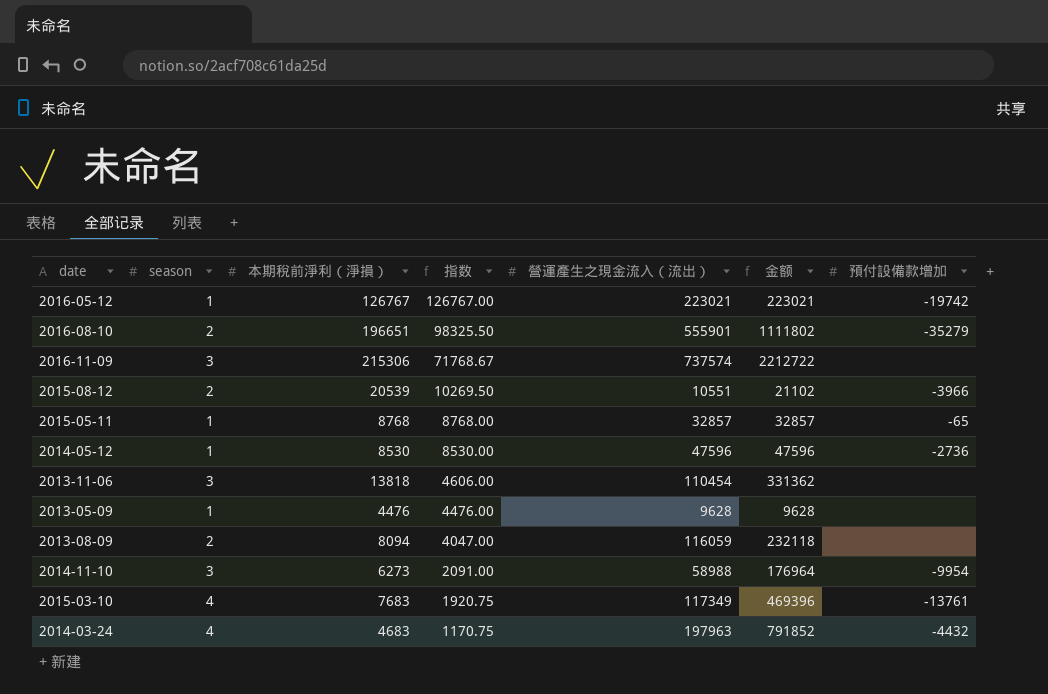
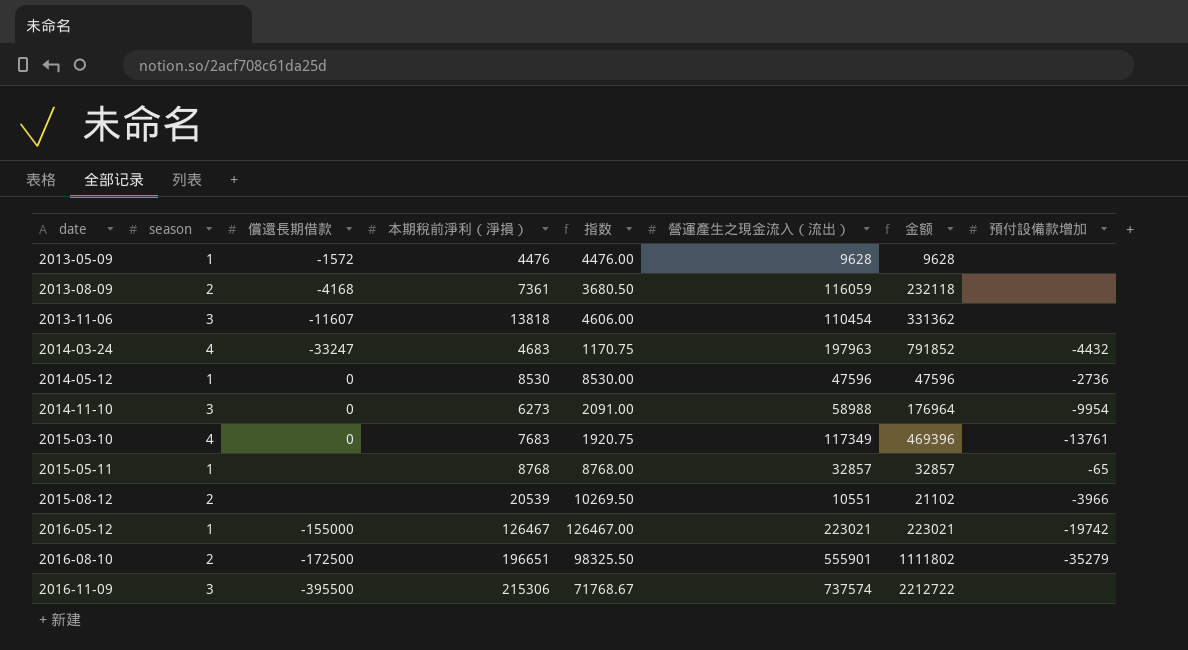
row order: 指数 descending -> date ascending
column 償還長期借款 | position: none -> 3
2013-08-09 | 本期稅前淨利（淨損）: 8094 -> 7361
2013-08-09 | 指数: 4047.00 -> 3680.50
2016-05-12 | 本期稅前淨利（淨損）: 126767 -> 126467
2016-05-12 | 指数: 126767.00 -> 126467.00

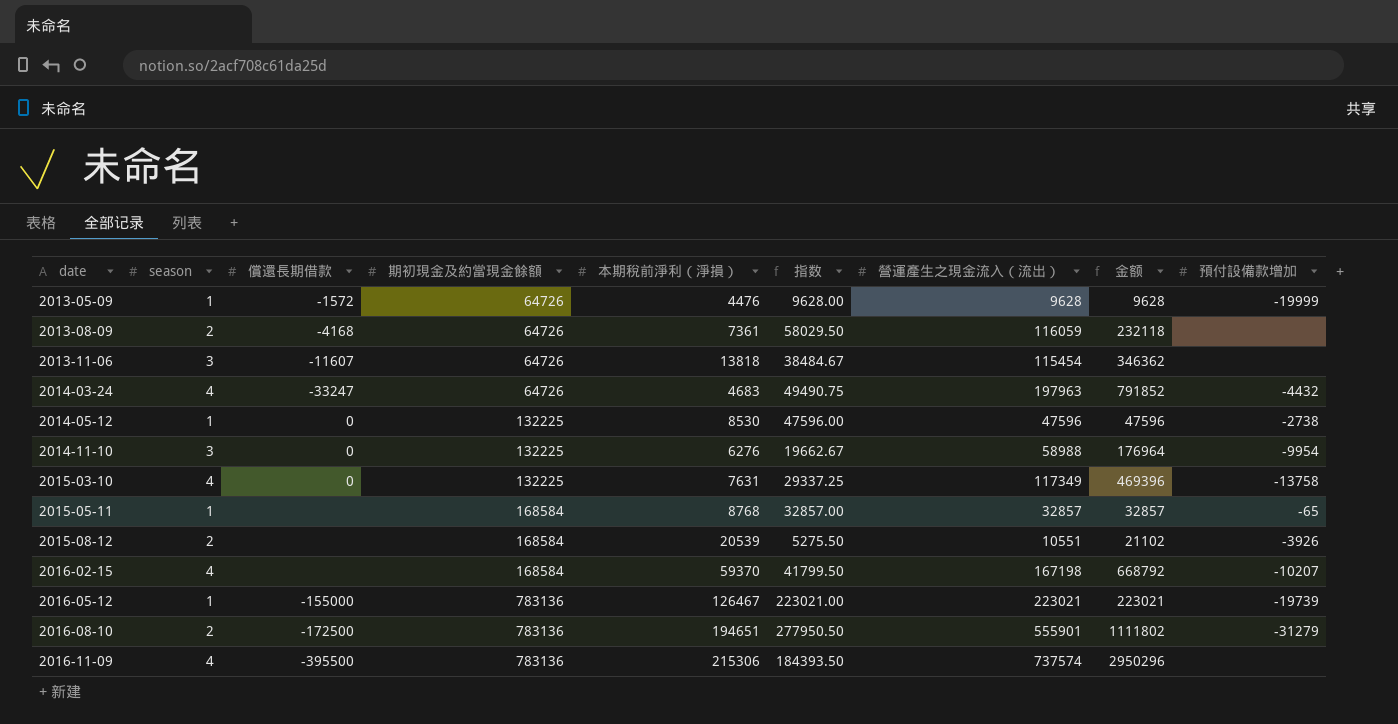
column 期初現金及約當現金餘額 | position: none -> 4
column 指数 | formula: [本期稅前淨利（淨損）] / [season] -> [營運產生之現金流入（流出）] / [season]
2013-05-09 | 預付設備款增加: none -> -19999
2013-11-06 | 營運產生之現金流入（流出）: 110454 -> 115454
2013-11-06 | 金额: 331362 -> 346362
2014-05-12 | 預付設備款增加: -2736 -> -2738
2014-11-10 | 本期稅前淨利（淨損）: 6273 -> 6276
2015-03-10 | 本期稅前淨利（淨損）: 7683 -> 7631
2015-03-10 | 預付設備款增加: -13761 -> -13758
2015-08-12 | 預付設備款增加: -3966 -> -3926
row 2016-02-15: none -> 4 | none | 168584 | 59370 | 41799.50 | 167198 | 668792 | -10207
2016-05-12 | 預付設備款增加: -19742 -> -19739
2016-08-10 | 本期稅前淨利（淨損）: 196651 -> 194651
2016-08-10 | 預付設備款增加: -35279 -> -31279
2016-11-09 | season: 3 -> 4
2016-11-09 | 金额: 2212722 -> 2950296

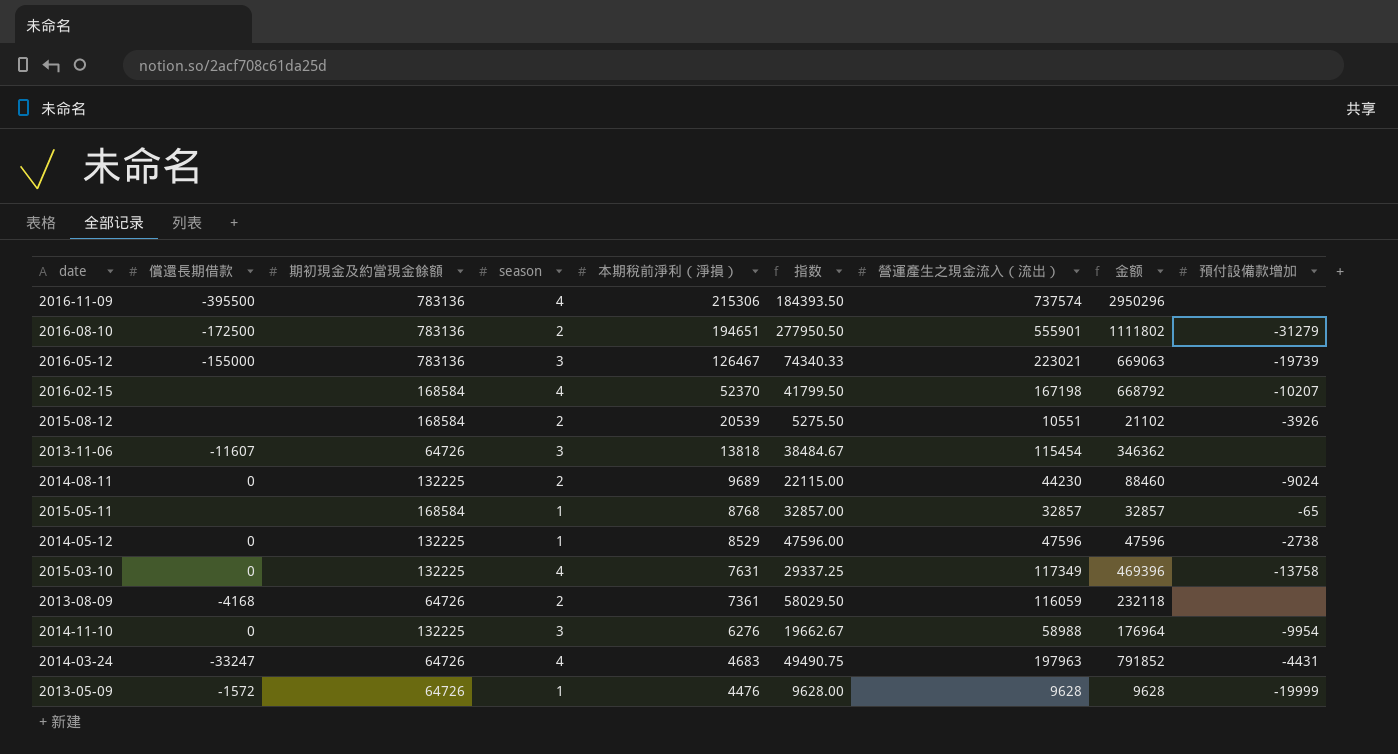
row order: date ascending -> 本期稅前淨利（淨損） descending
column season | position: 2 -> 4
2016-05-12 | season: 1 -> 3
2016-05-12 | 指数: 223021.00 -> 74340.33
2016-05-12 | 金额: 223021 -> 669063
2016-02-15 | 本期稅前淨利（淨損）: 59370 -> 52370
row 2014-08-11: none -> 0 | 132225 | 2 | 9689 | 22115.00 | 44230 | 88460 | -9024
2014-05-12 | 本期稅前淨利（淨損）: 8530 -> 8529
2014-03-24 | 預付設備款增加: -4432 -> -4431

